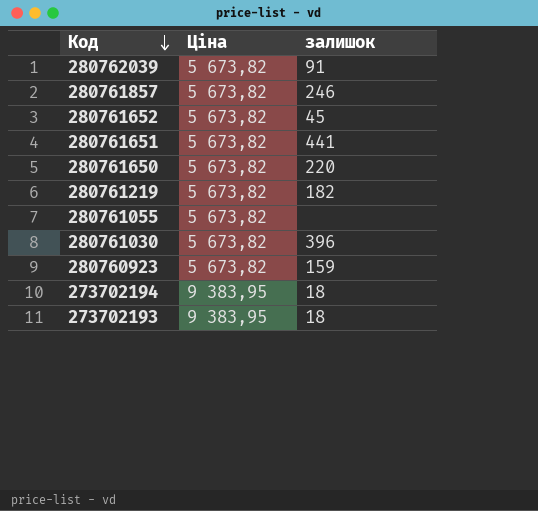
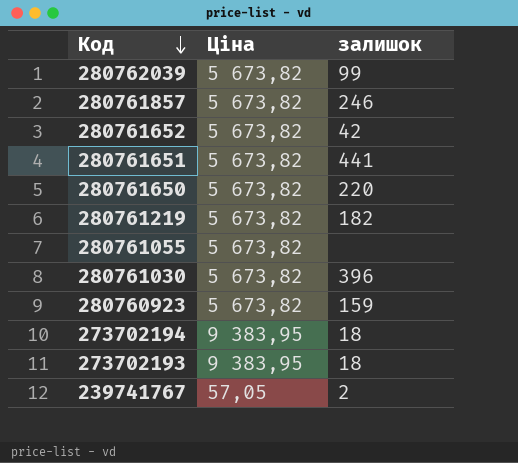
280762039 | залишок: 91 -> 99
280761652 | залишок: 45 -> 42
row 239741767: none -> 57,05 | 2

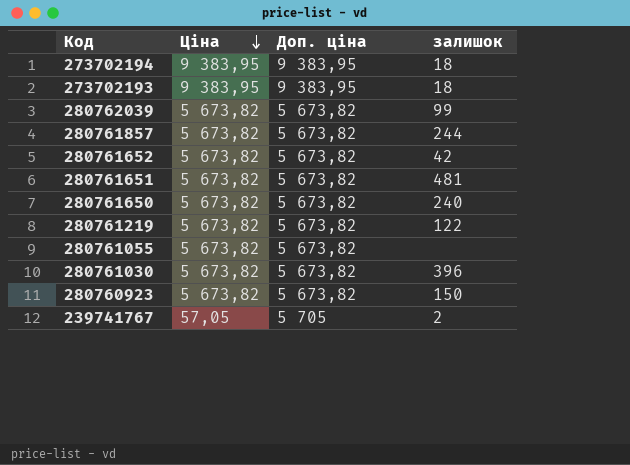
row order: Код descending -> Ціна descending
column Доп. ціна | position: none -> 3
280761857 | залишок: 246 -> 244
280761651 | залишок: 441 -> 481
280761650 | залишок: 220 -> 240
280761219 | залишок: 182 -> 122
280760923 | залишок: 159 -> 150

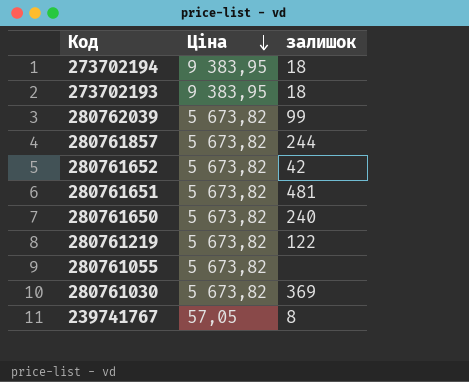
column Доп. ціна | position: 3 -> none
row 280760923: 5 673,82 | 5 673,82 | 150 -> none
280761030 | залишок: 396 -> 369
239741767 | залишок: 2 -> 8

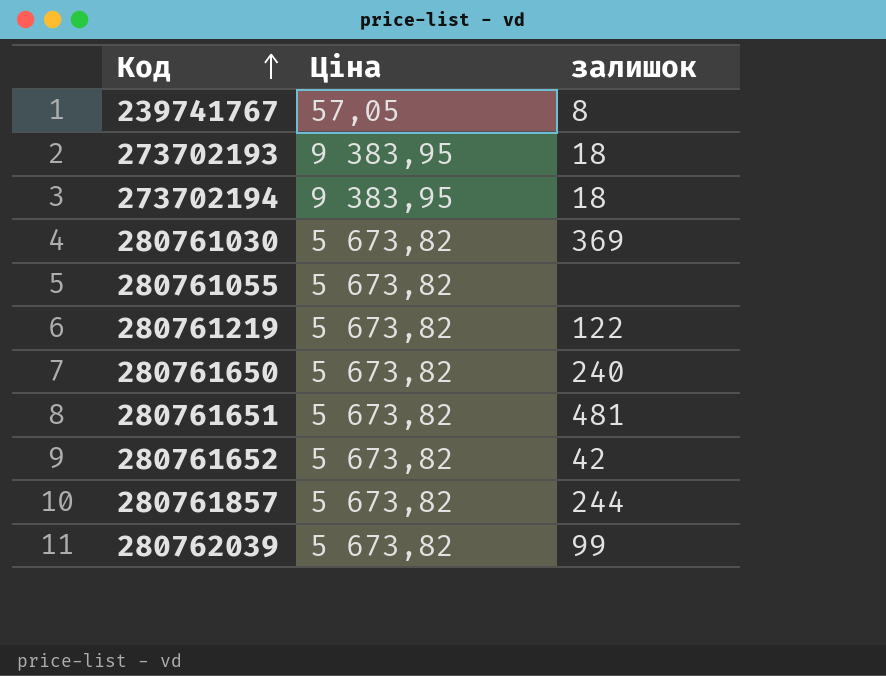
row order: Ціна descending -> Код ascending

